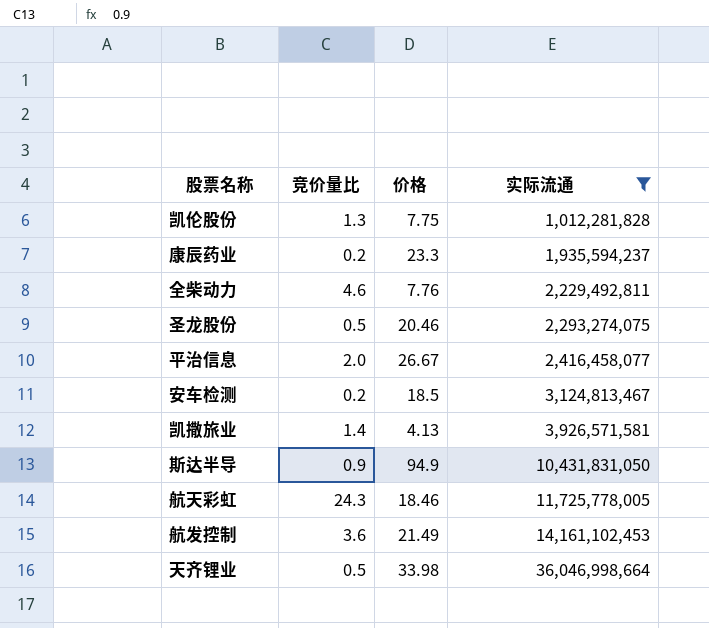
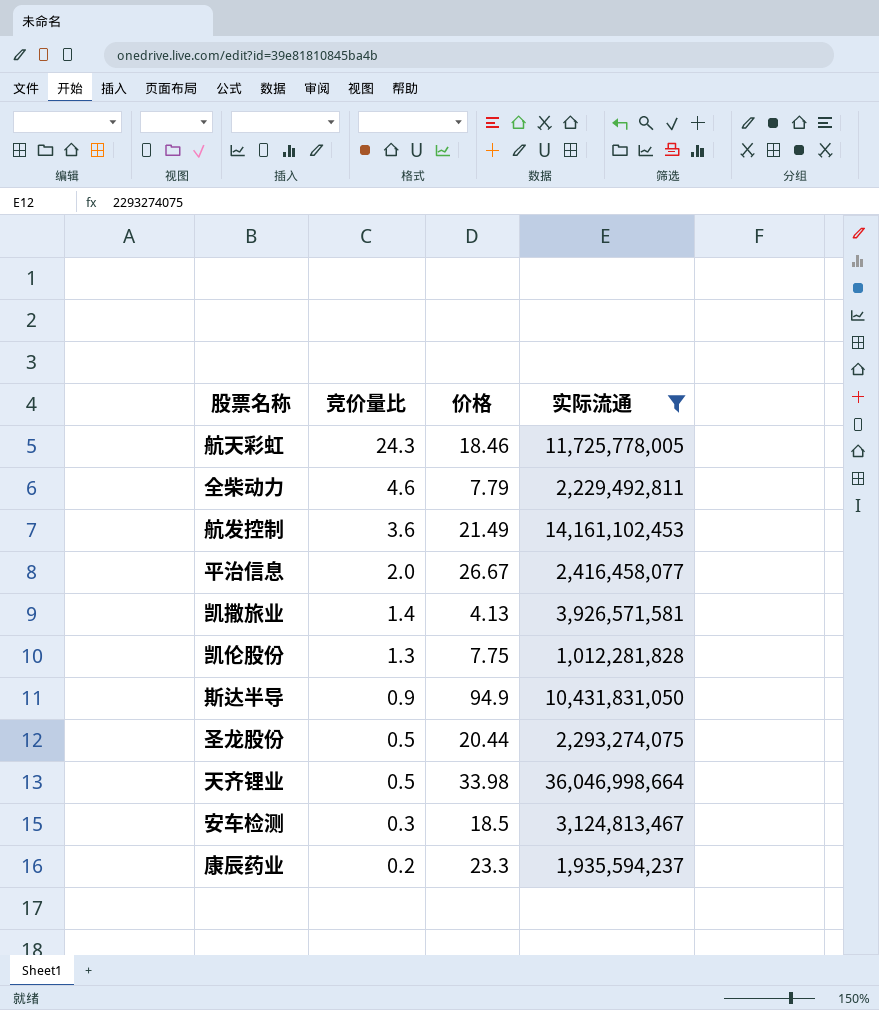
row order: 实际流通 ascending -> 竞价量比 descending
全柴动力 | 价格: 7.76 -> 7.79
圣龙股份 | 价格: 20.46 -> 20.44
安车检测 | 竞价量比: 0.2 -> 0.3

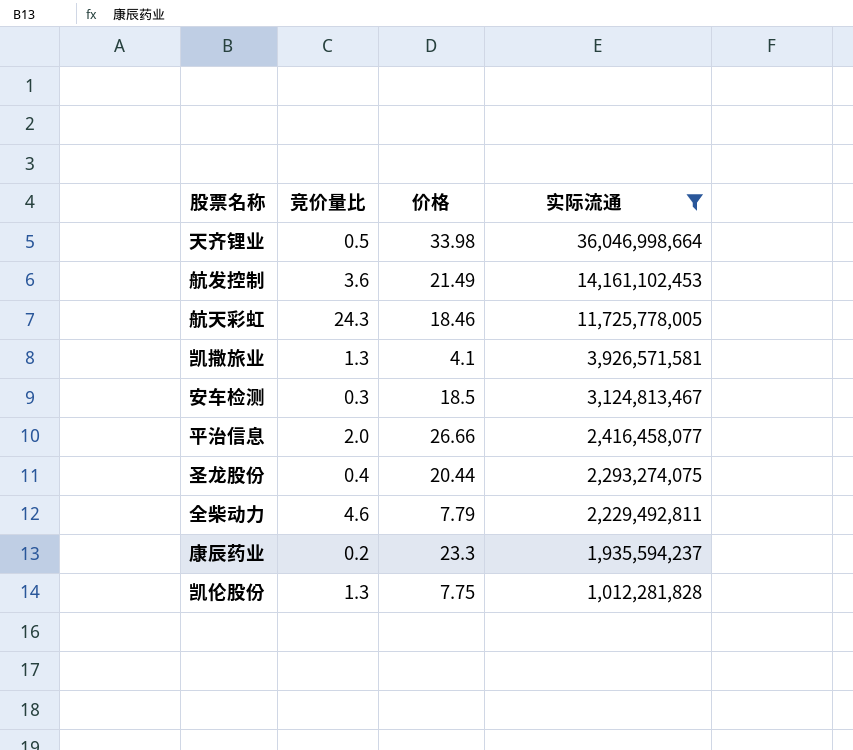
row order: 竞价量比 descending -> 实际流通 descending
row 斯达半导: 0.9 | 94.9 | 10,431,831,050 -> none
凯撒旅业 | 竞价量比: 1.4 -> 1.3
凯撒旅业 | 价格: 4.13 -> 4.1
平治信息 | 价格: 26.67 -> 26.66
圣龙股份 | 竞价量比: 0.5 -> 0.4

